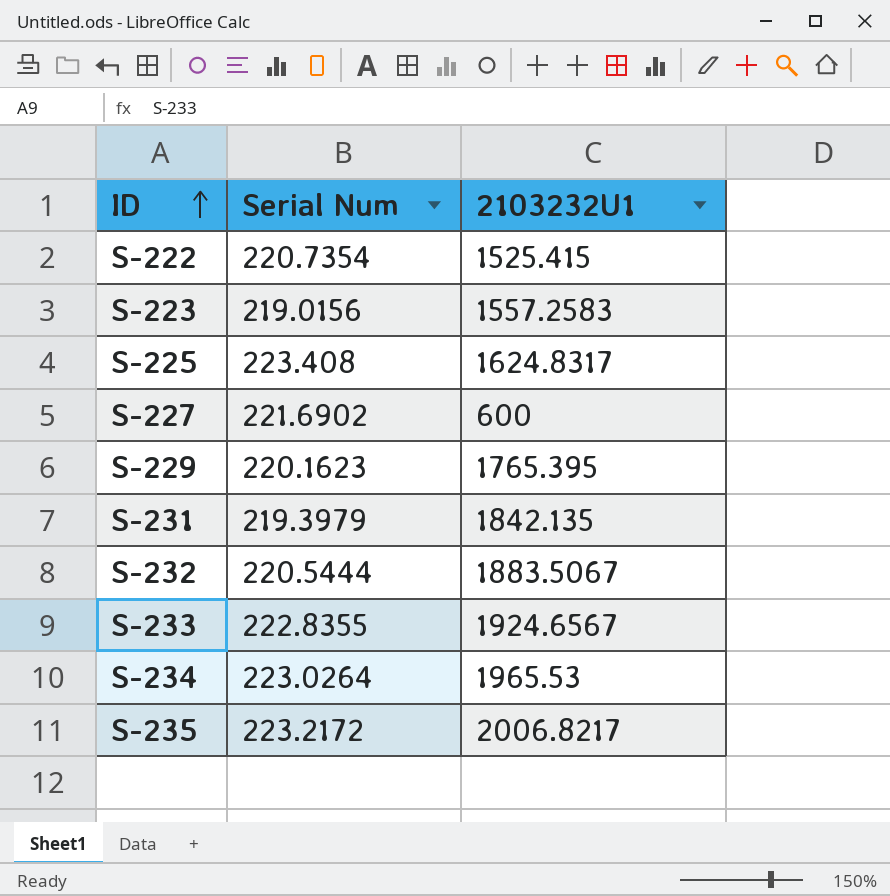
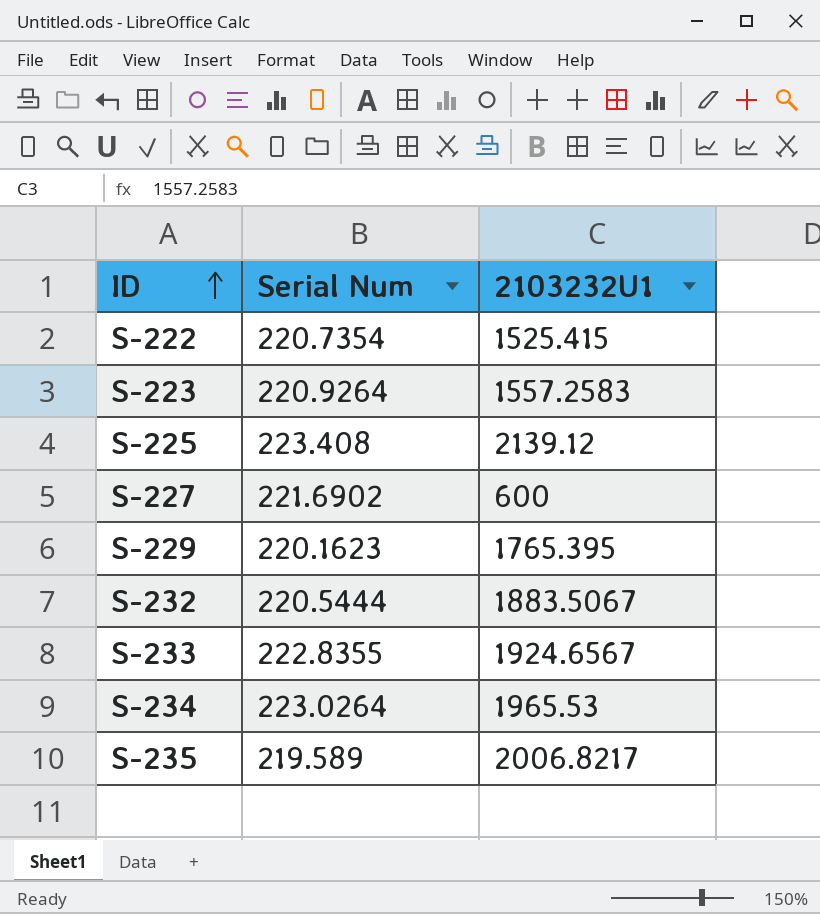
row S-231: 219.3979 | 1842.135 -> none
S-223 | Serial Num: 219.0156 -> 220.9264
S-225 | 2103232U1: 1624.8317 -> 2139.12
S-235 | Serial Num: 223.2172 -> 219.589

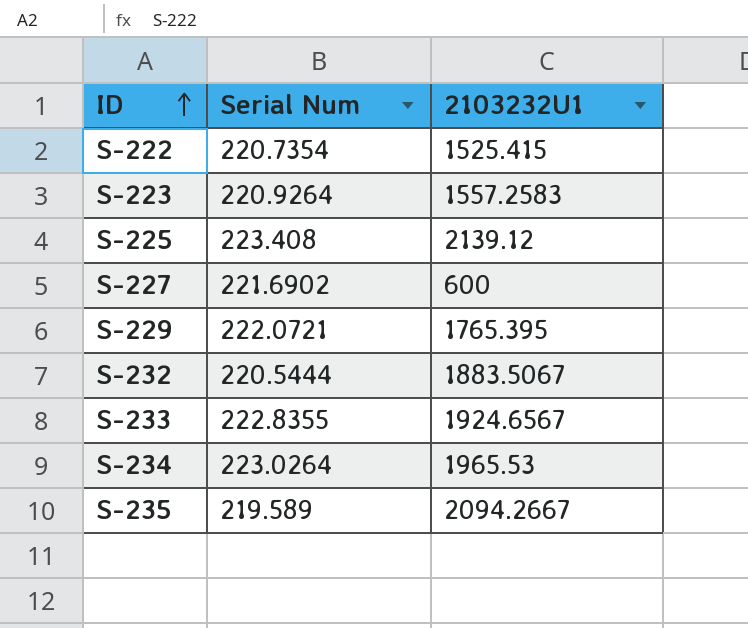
S-229 | Serial Num: 220.1623 -> 222.0721
S-235 | 2103232U1: 2006.8217 -> 2094.2667

